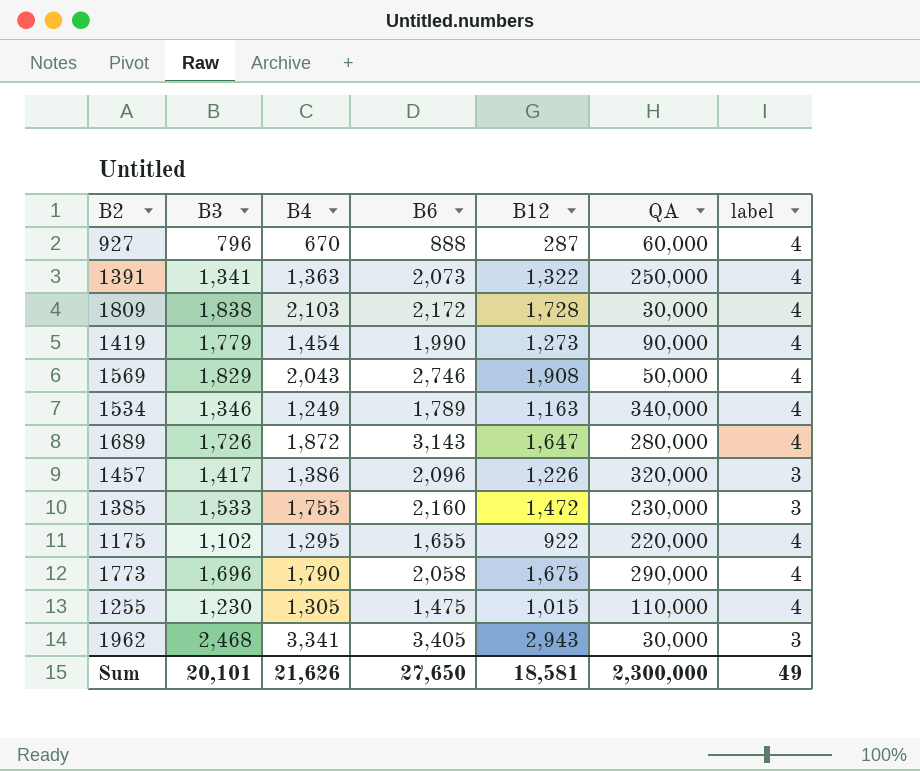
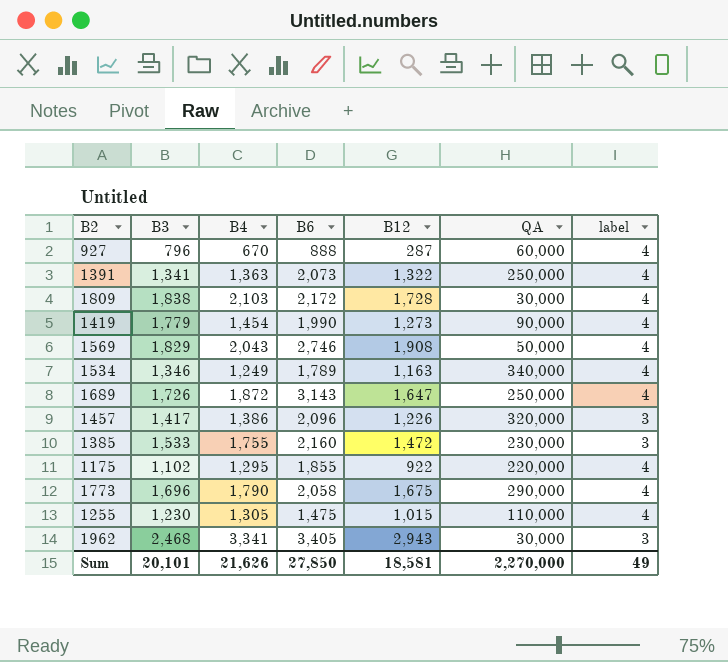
1689 | QA: 280,000 -> 250,000
1175 | B6: 1,655 -> 1,855
Sum | B6: 27,650 -> 27,850
Sum | QA: 2,300,000 -> 2,270,000

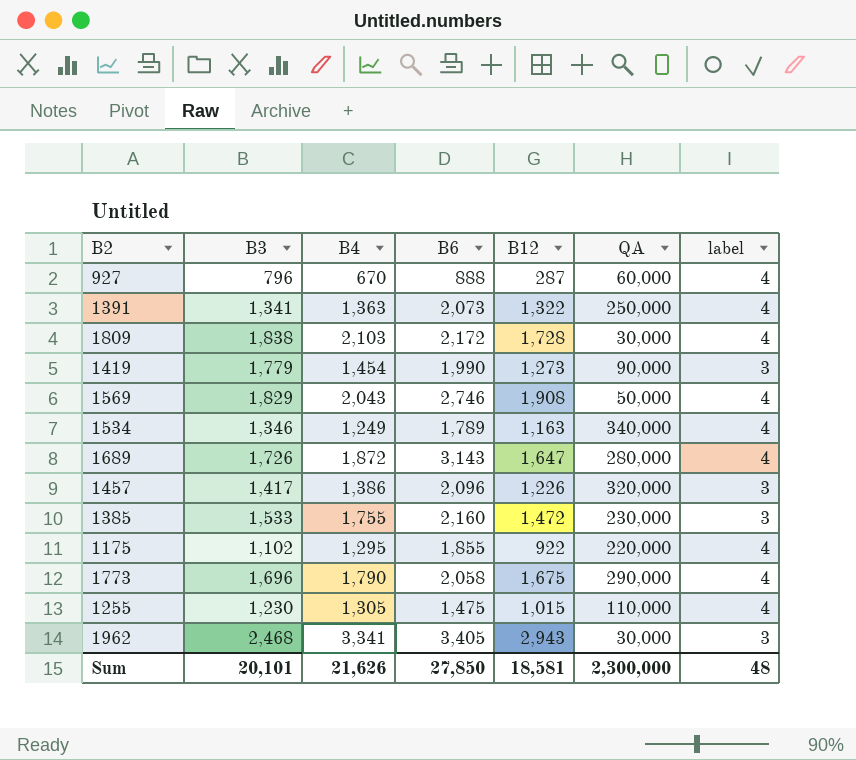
1419 | label: 4 -> 3
1689 | QA: 250,000 -> 280,000
Sum | QA: 2,270,000 -> 2,300,000
Sum | label: 49 -> 48

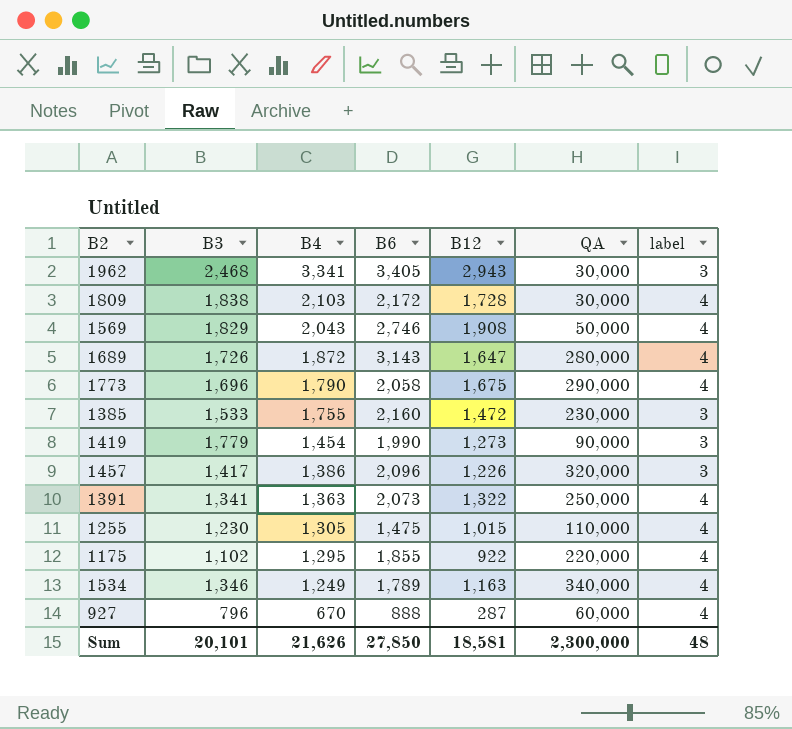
row order: none -> B4 descending

